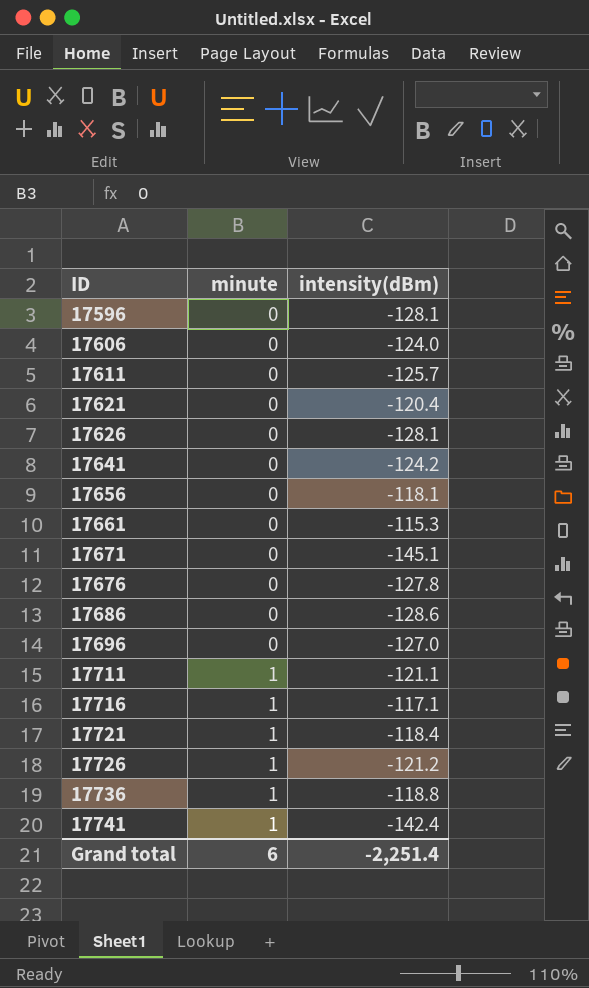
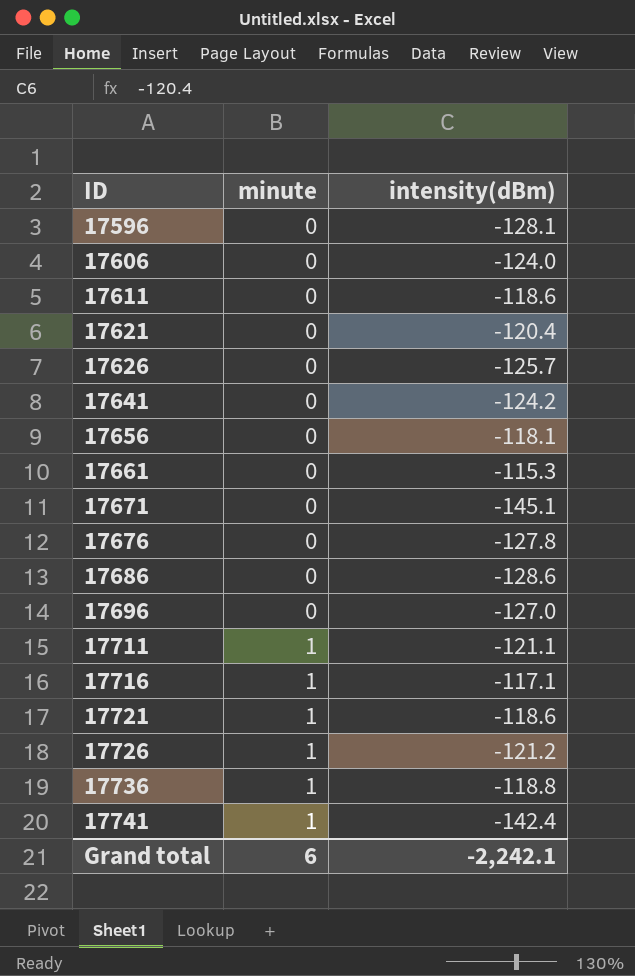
17611 | intensity(dBm): -125.7 -> -118.6
17626 | intensity(dBm): -128.1 -> -125.7
17721 | intensity(dBm): -118.4 -> -118.6
Grand total | intensity(dBm): -2,251.4 -> -2,242.1

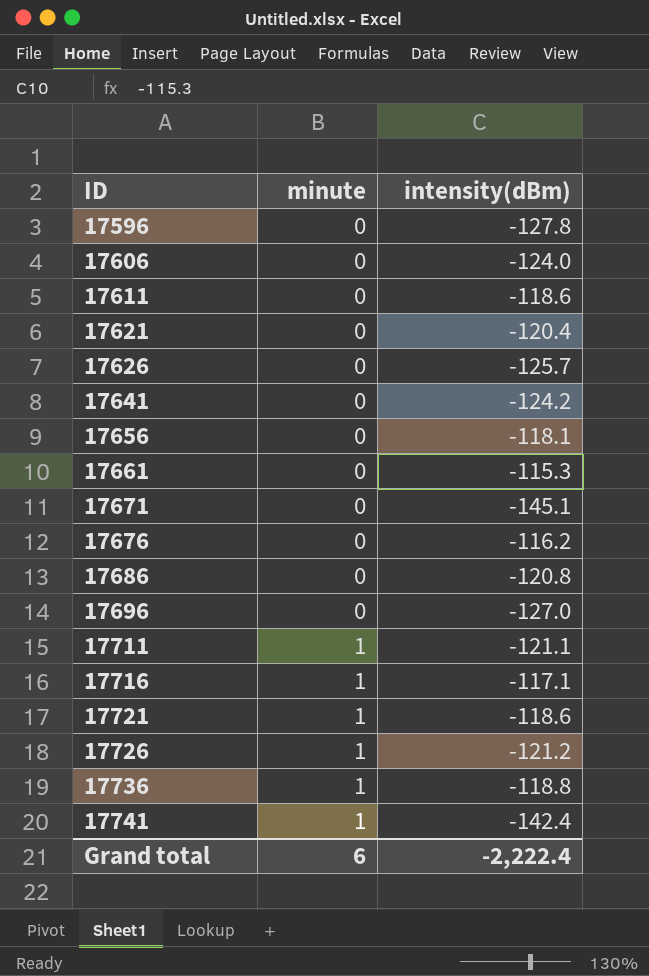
17596 | intensity(dBm): -128.1 -> -127.8
17676 | intensity(dBm): -127.8 -> -116.2
17686 | intensity(dBm): -128.6 -> -120.8
Grand total | intensity(dBm): -2,242.1 -> -2,222.4

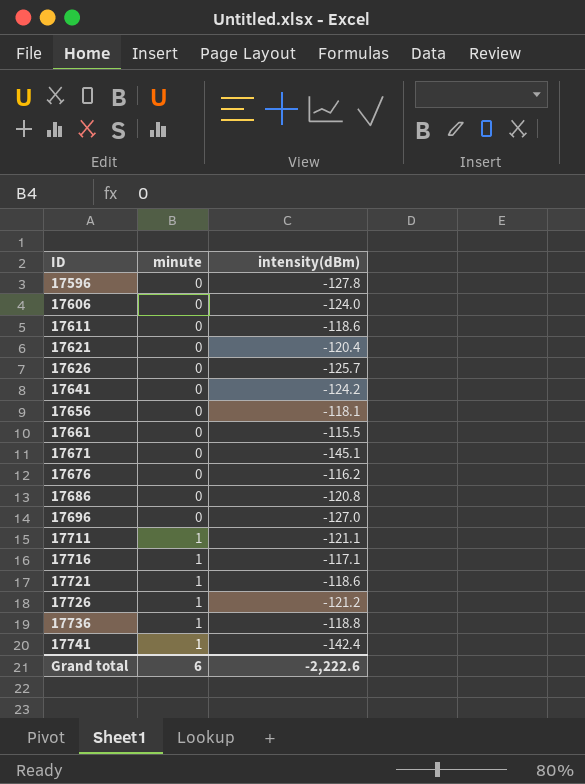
17661 | intensity(dBm): -115.3 -> -115.5
Grand total | intensity(dBm): -2,222.4 -> -2,222.6

